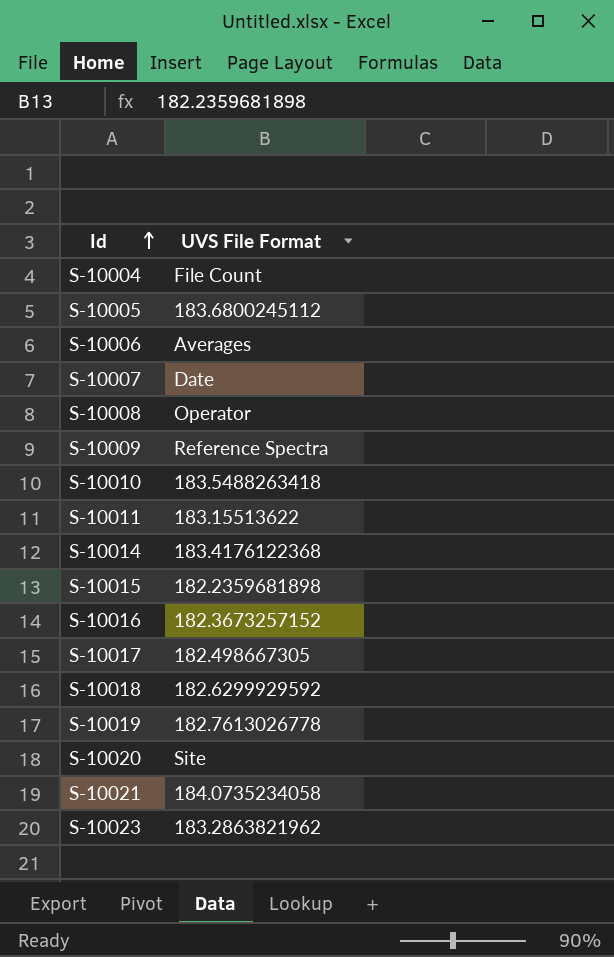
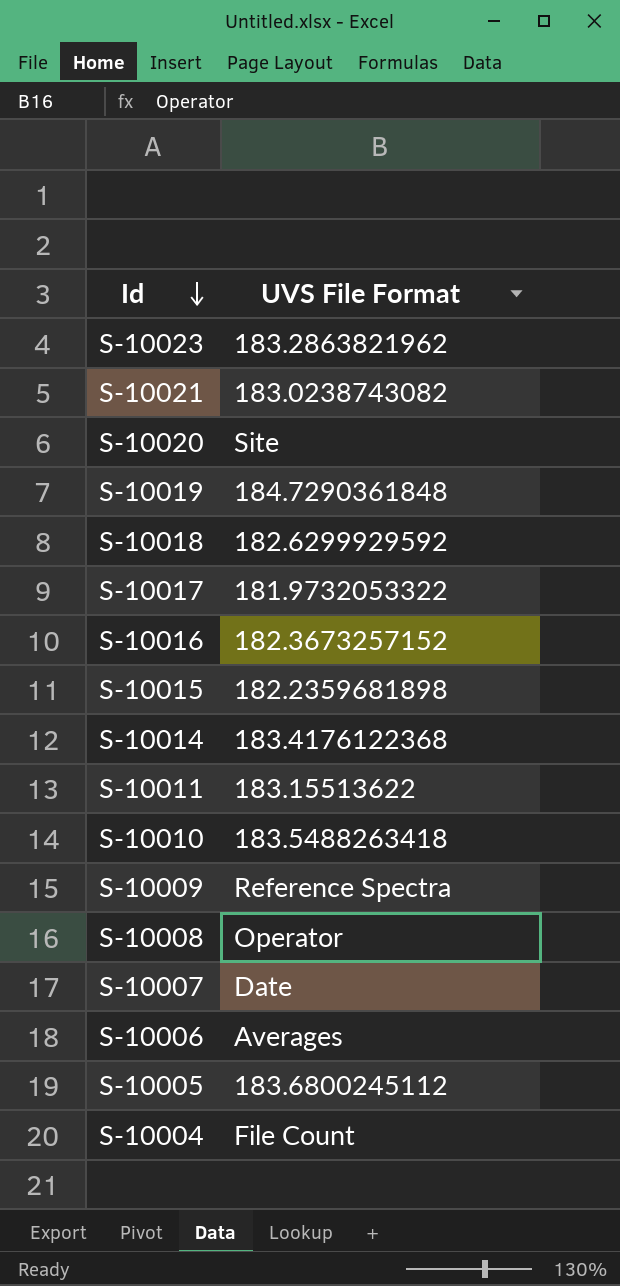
row order: Id ascending -> Id descending
S-10021 | UVS File Format: 184.0735234058 -> 183.0238743082
S-10019 | UVS File Format: 182.7613026778 -> 184.7290361848
S-10017 | UVS File Format: 182.498667305 -> 181.9732053322

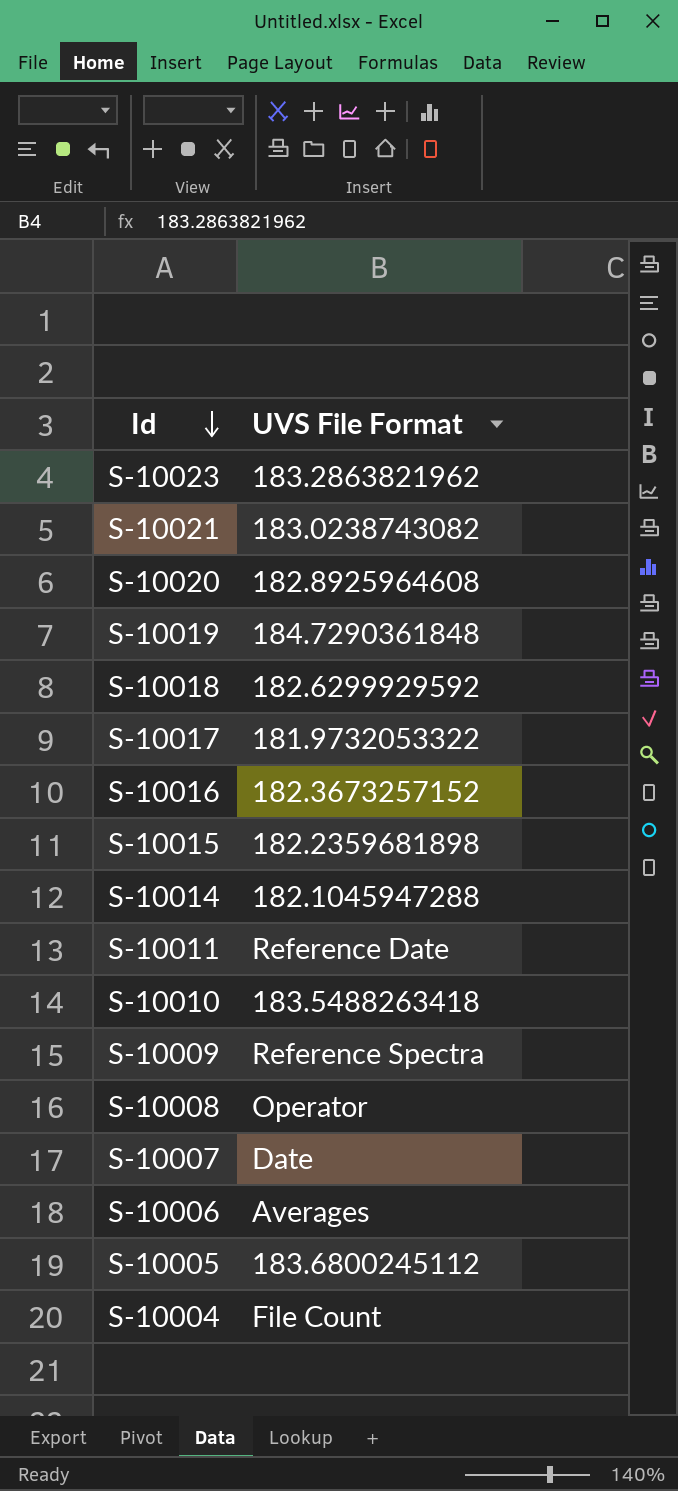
S-10020 | UVS File Format: Site -> 182.8925964608
S-10014 | UVS File Format: 183.4176122368 -> 182.1045947288
S-10011 | UVS File Format: 183.15513622 -> Reference Date

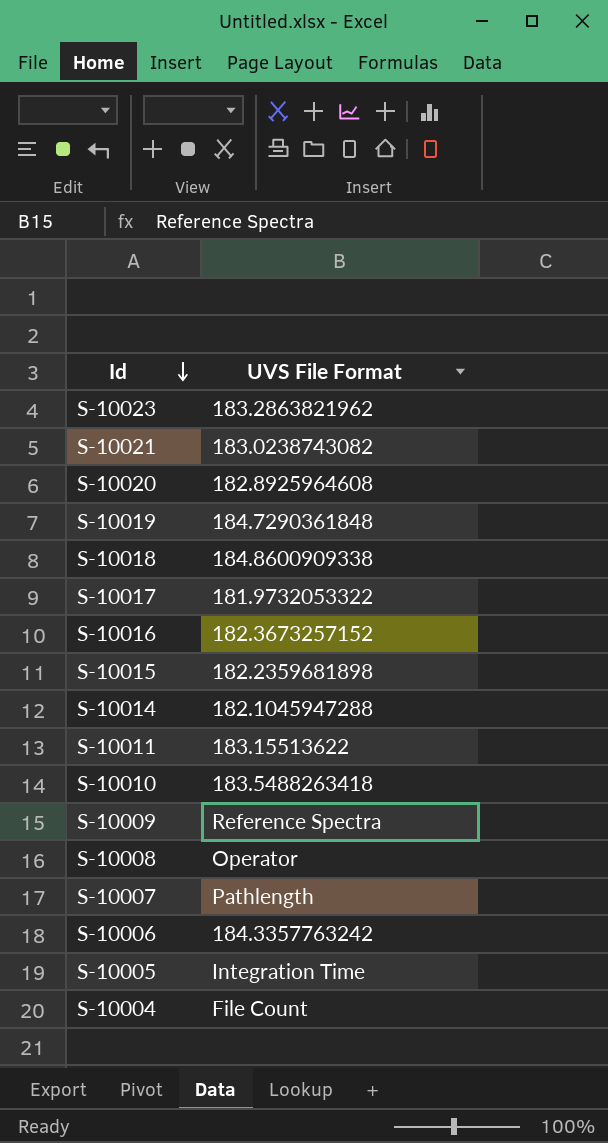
S-10018 | UVS File Format: 182.6299929592 -> 184.8600909338
S-10011 | UVS File Format: Reference Date -> 183.15513622
S-10007 | UVS File Format: Date -> Pathlength
S-10006 | UVS File Format: Averages -> 184.3357763242
S-10005 | UVS File Format: 183.6800245112 -> Integration Time

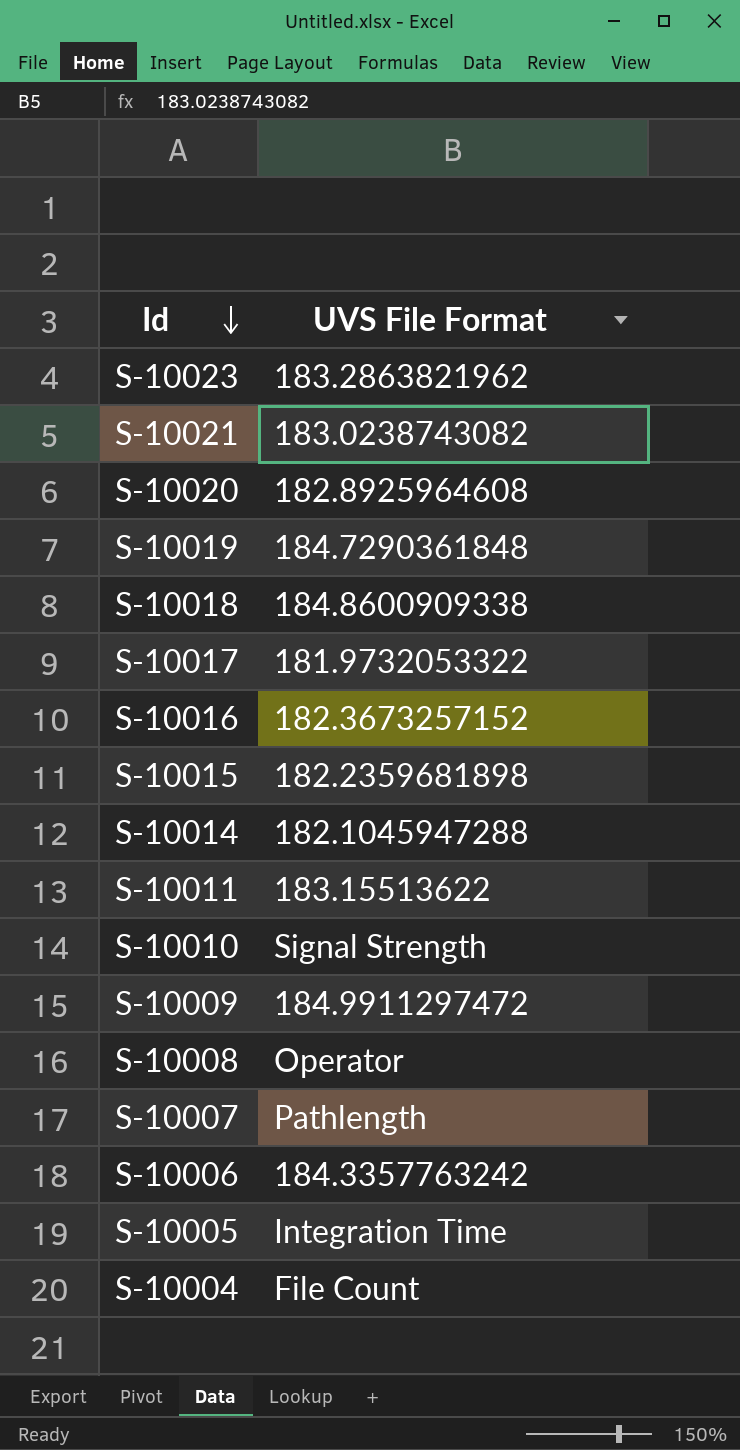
S-10010 | UVS File Format: 183.5488263418 -> Signal Strength
S-10009 | UVS File Format: Reference Spectra -> 184.9911297472

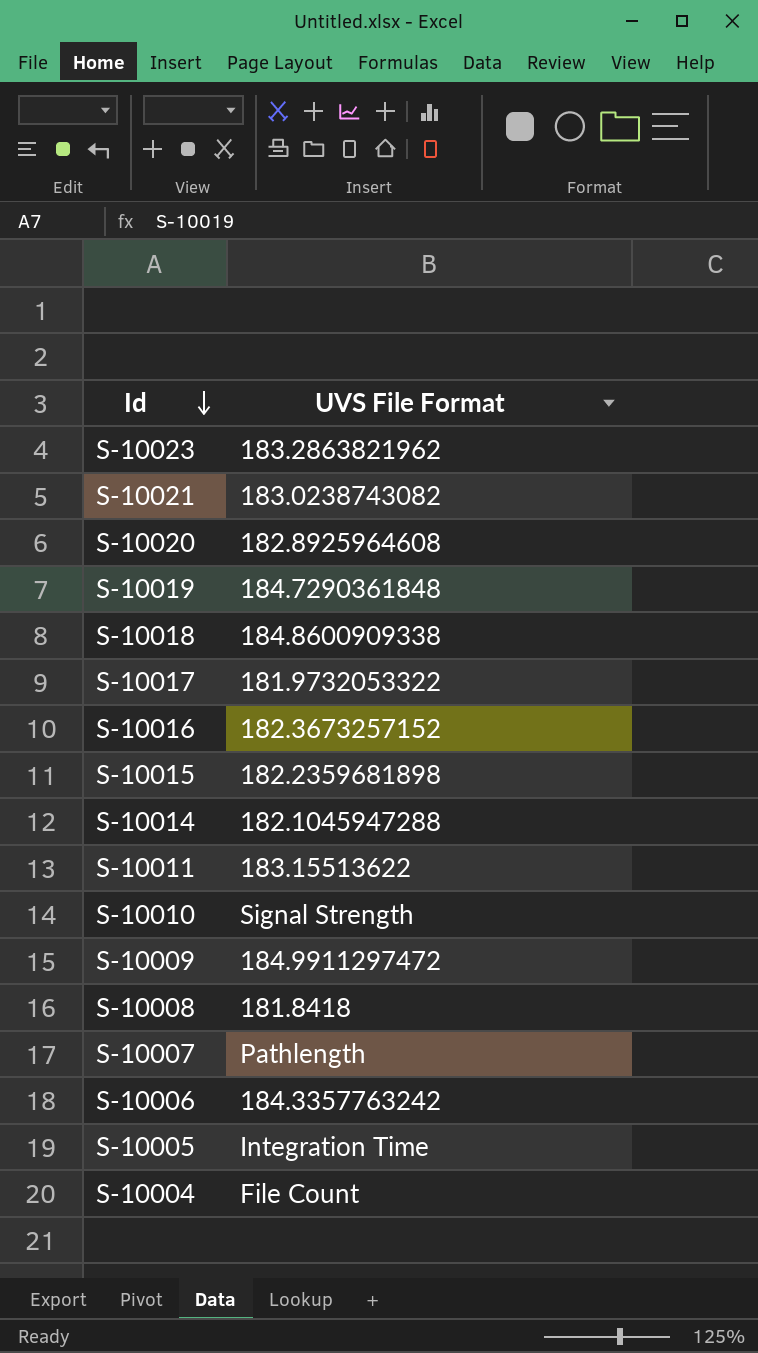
S-10008 | UVS File Format: Operator -> 181.8418

